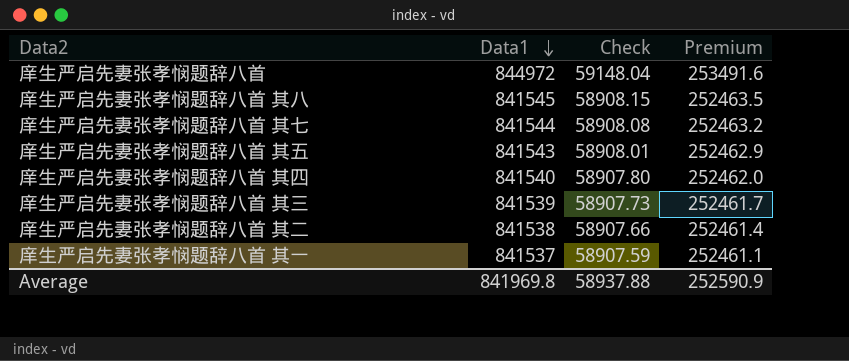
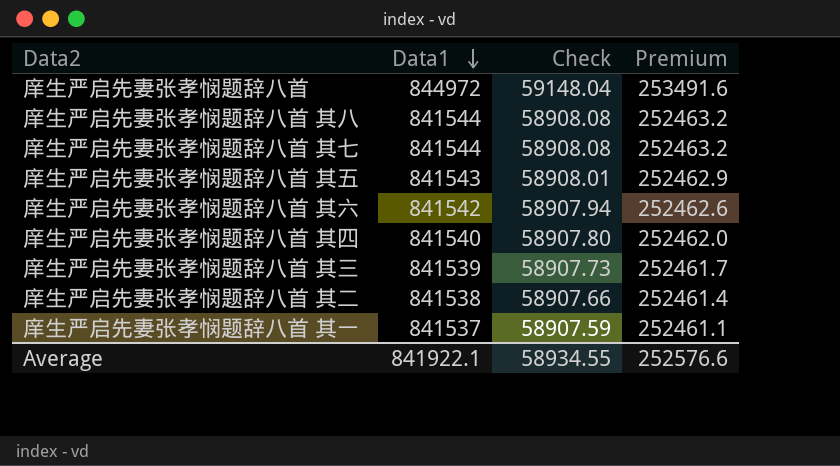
庠生严启先妻张孝悯题辞八首 其八 | Data1: 841545 -> 841544
庠生严启先妻张孝悯题辞八首 其八 | Check: 58908.15 -> 58908.08
庠生严启先妻张孝悯题辞八首 其八 | Premium: 252463.5 -> 252463.2
row 庠生严启先妻张孝悯题辞八首 其六: none -> 841542 | 58907.94 | 252462.6
Average | Data1: 841969.8 -> 841922.1
Average | Check: 58937.88 -> 58934.55
Average | Premium: 252590.9 -> 252576.6

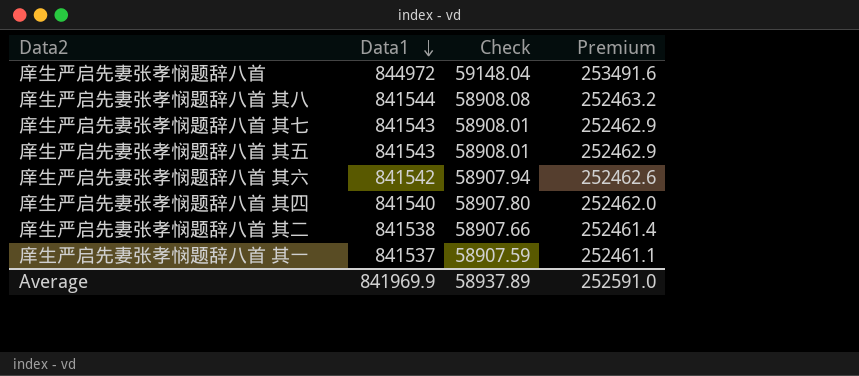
row 庠生严启先妻张孝悯题辞八首 其三: 841539 | 58907.73 | 252461.7 -> none
庠生严启先妻张孝悯题辞八首 其七 | Data1: 841544 -> 841543
庠生严启先妻张孝悯题辞八首 其七 | Check: 58908.08 -> 58908.01
庠生严启先妻张孝悯题辞八首 其七 | Premium: 252463.2 -> 252462.9
Average | Data1: 841922.1 -> 841969.9
Average | Check: 58934.55 -> 58937.89
Average | Premium: 252576.6 -> 252591.0

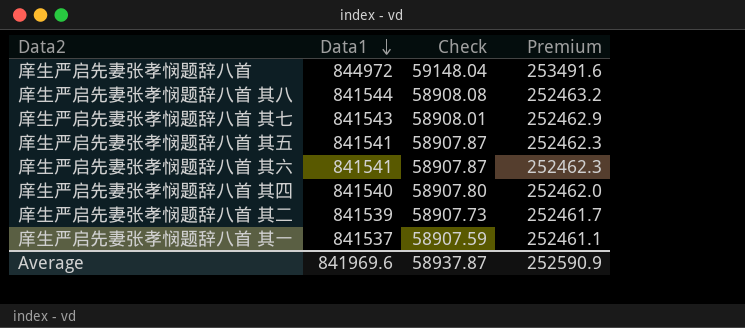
庠生严启先妻张孝悯题辞八首 其五 | Data1: 841543 -> 841541
庠生严启先妻张孝悯题辞八首 其五 | Check: 58908.01 -> 58907.87
庠生严启先妻张孝悯题辞八首 其五 | Premium: 252462.9 -> 252462.3
庠生严启先妻张孝悯题辞八首 其六 | Data1: 841542 -> 841541
庠生严启先妻张孝悯题辞八首 其六 | Check: 58907.94 -> 58907.87
庠生严启先妻张孝悯题辞八首 其六 | Premium: 252462.6 -> 252462.3
庠生严启先妻张孝悯题辞八首 其二 | Data1: 841538 -> 841539
庠生严启先妻张孝悯题辞八首 其二 | Check: 58907.66 -> 58907.73
庠生严启先妻张孝悯题辞八首 其二 | Premium: 252461.4 -> 252461.7
Average | Data1: 841969.9 -> 841969.6
Average | Check: 58937.89 -> 58937.87
Average | Premium: 252591.0 -> 252590.9

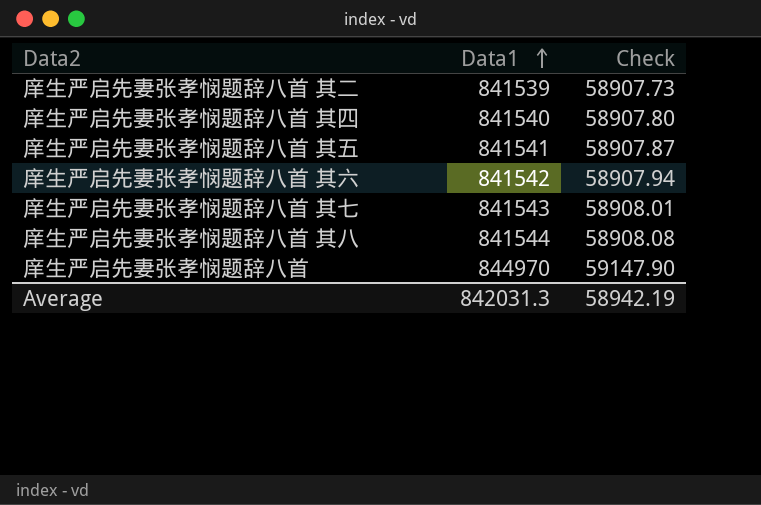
row order: Data1 descending -> Data1 ascending
column Premium | formula: [Data1] * 0.3 -> none
row 庠生严启先妻张孝悯题辞八首 其一: 841537 | 58907.59 | 252461.1 -> none
庠生严启先妻张孝悯题辞八首 其六 | Data1: 841541 -> 841542
庠生严启先妻张孝悯题辞八首 其六 | Check: 58907.87 -> 58907.94
庠生严启先妻张孝悯题辞八首 | Data1: 844972 -> 844970
庠生严启先妻张孝悯题辞八首 | Check: 59148.04 -> 59147.90
Average | Data1: 841969.6 -> 842031.3
Average | Check: 58937.87 -> 58942.19

